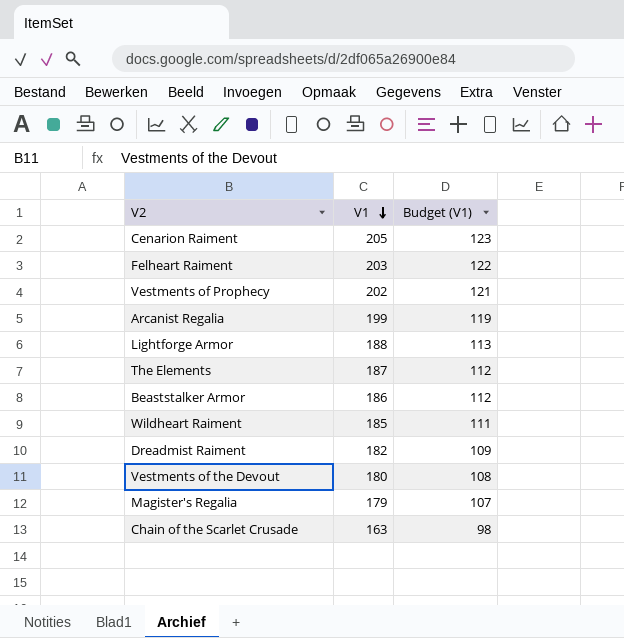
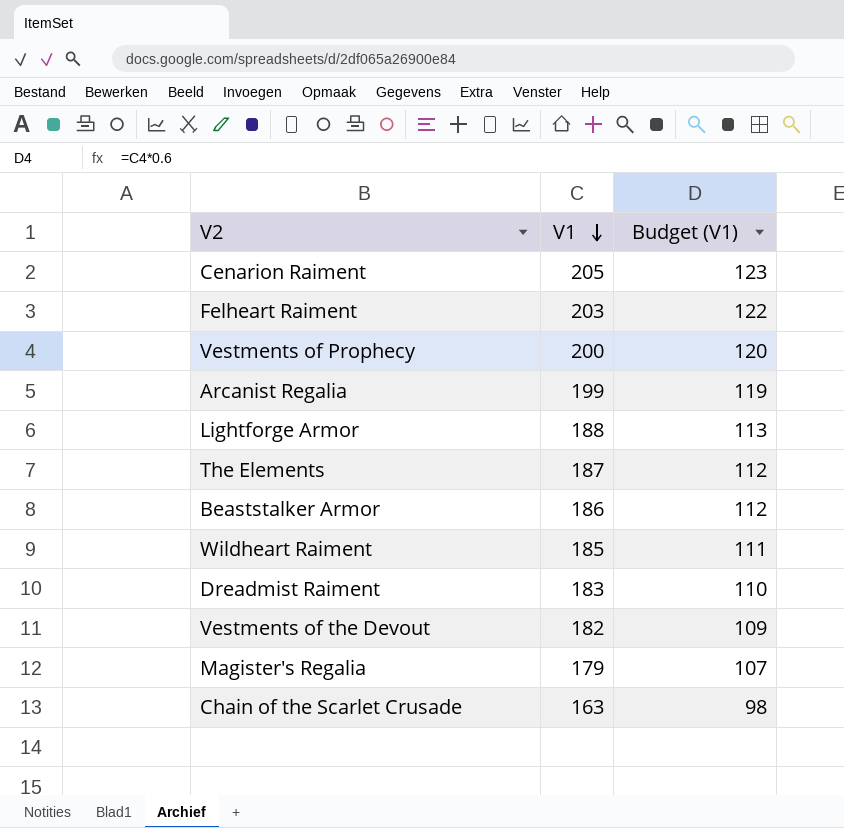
Vestments of Prophecy | V1: 202 -> 200
Vestments of Prophecy | Budget (V1): 121 -> 120
Dreadmist Raiment | V1: 182 -> 183
Dreadmist Raiment | Budget (V1): 109 -> 110
Vestments of the Devout | V1: 180 -> 182
Vestments of the Devout | Budget (V1): 108 -> 109

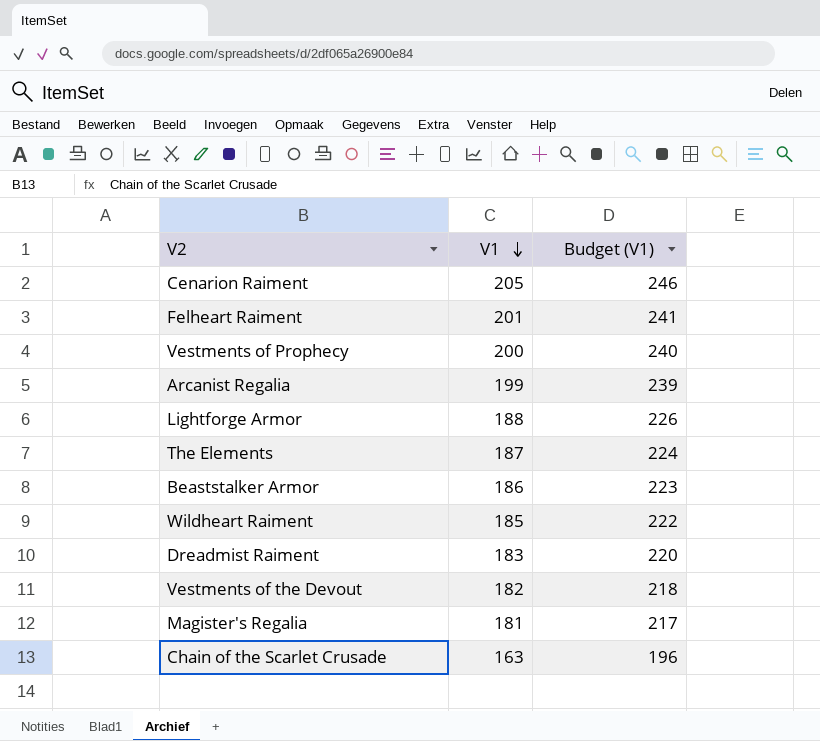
column Budget (V1) | formula: [V1] * 0.6 -> [V1] * 1.2
Felheart Raiment | V1: 203 -> 201
Magister's Regalia | V1: 179 -> 181

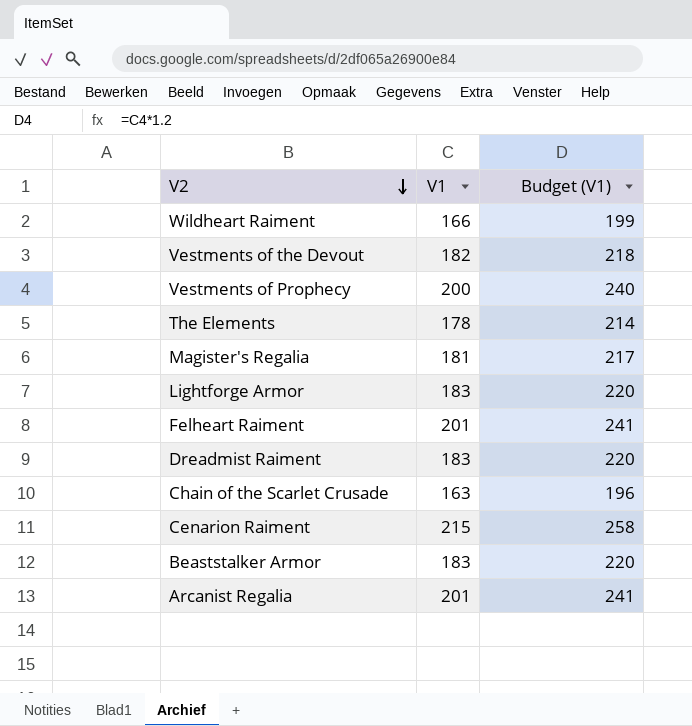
row order: V1 descending -> V2 descending
Wildheart Raiment | V1: 185 -> 166
Wildheart Raiment | Budget (V1): 222 -> 199
The Elements | V1: 187 -> 178
The Elements | Budget (V1): 224 -> 214
Lightforge Armor | V1: 188 -> 183
Lightforge Armor | Budget (V1): 226 -> 220
Cenarion Raiment | V1: 205 -> 215
Cenarion Raiment | Budget (V1): 246 -> 258
Beaststalker Armor | V1: 186 -> 183
Beaststalker Armor | Budget (V1): 223 -> 220
Arcanist Regalia | V1: 199 -> 201
Arcanist Regalia | Budget (V1): 239 -> 241

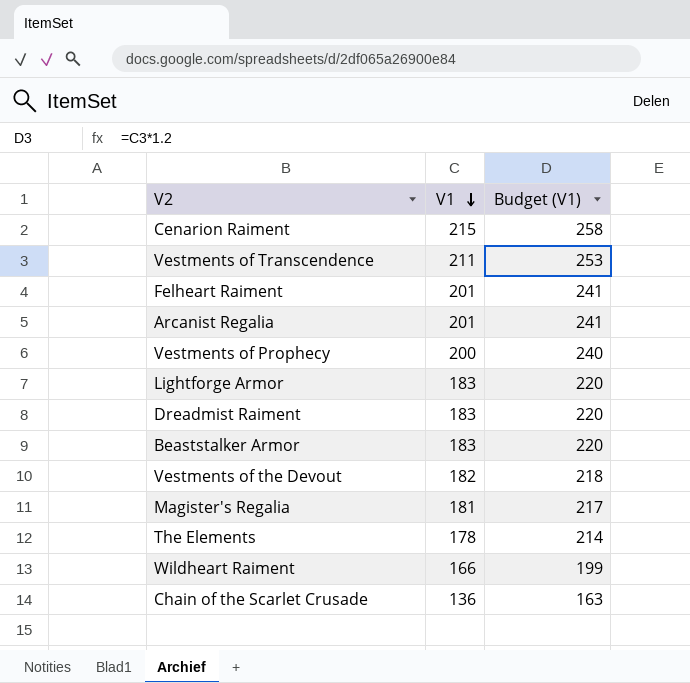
row order: V2 descending -> V1 descending
row Vestments of Transcendence: none -> 211 | 253
Chain of the Scarlet Crusade | V1: 163 -> 136
Chain of the Scarlet Crusade | Budget (V1): 196 -> 163

